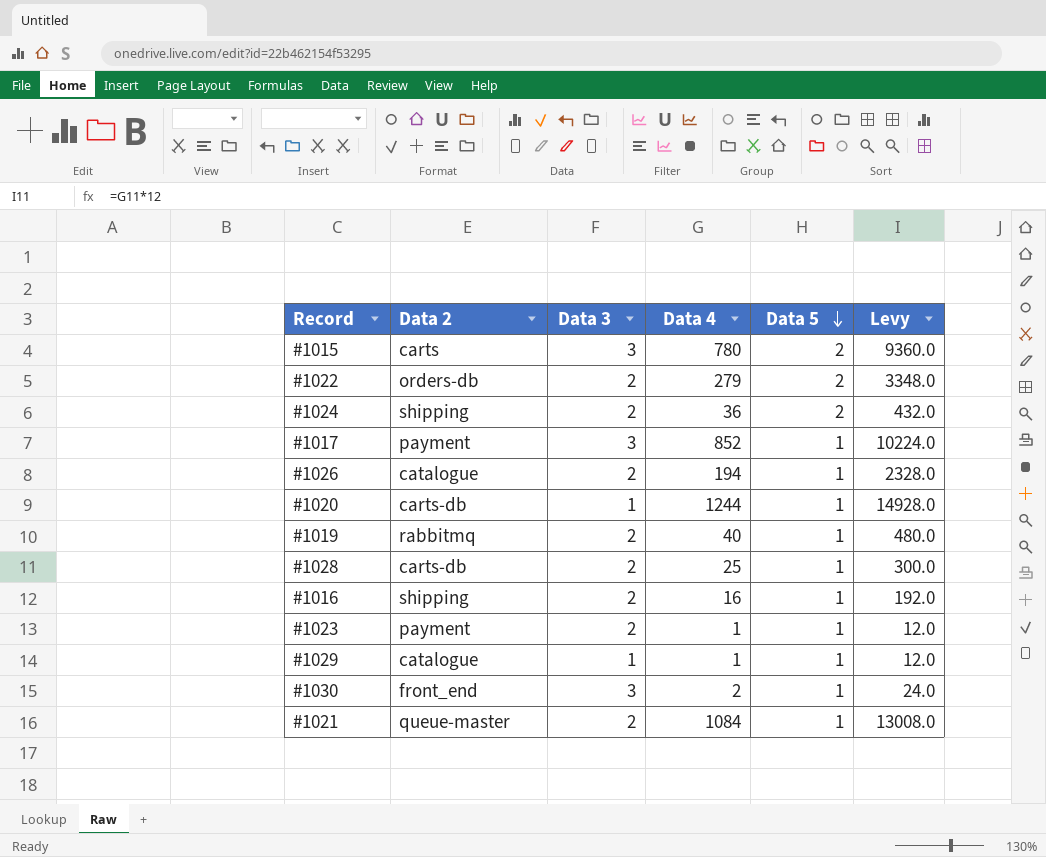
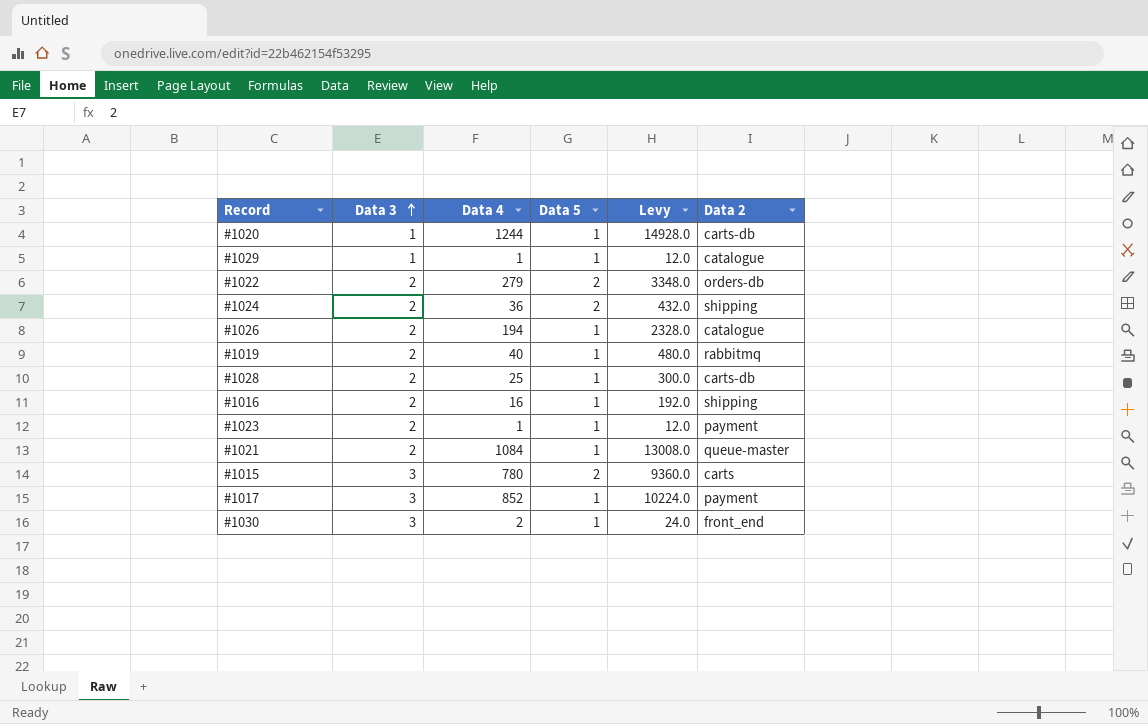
row order: Data 5 descending -> Data 3 ascending
column Data 2 | position: 2 -> 6

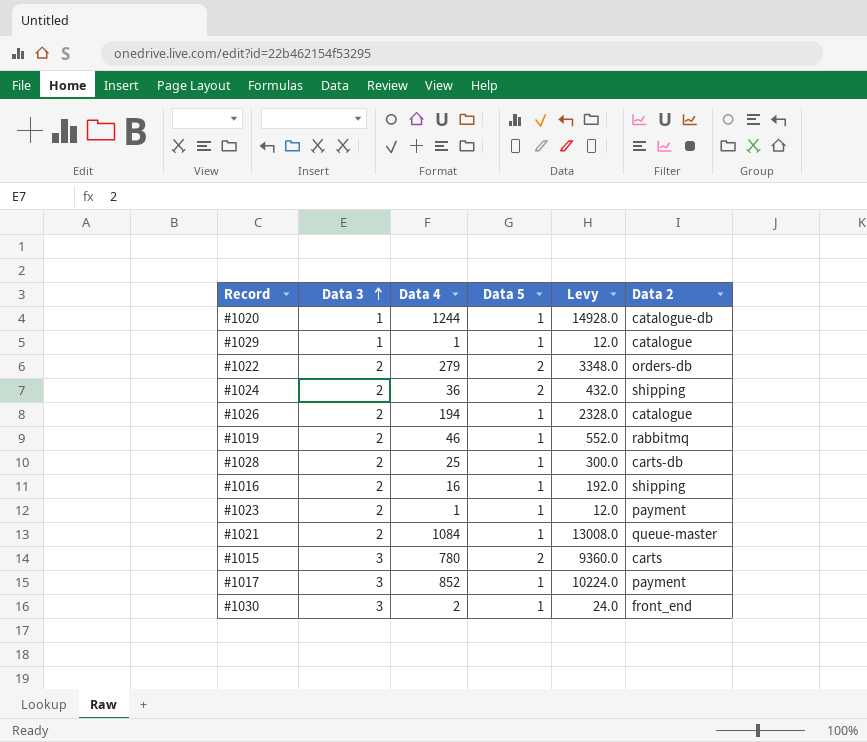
#1020 | Data 2: carts-db -> catalogue-db
#1019 | Data 4: 40 -> 46
#1019 | Levy: 480.0 -> 552.0

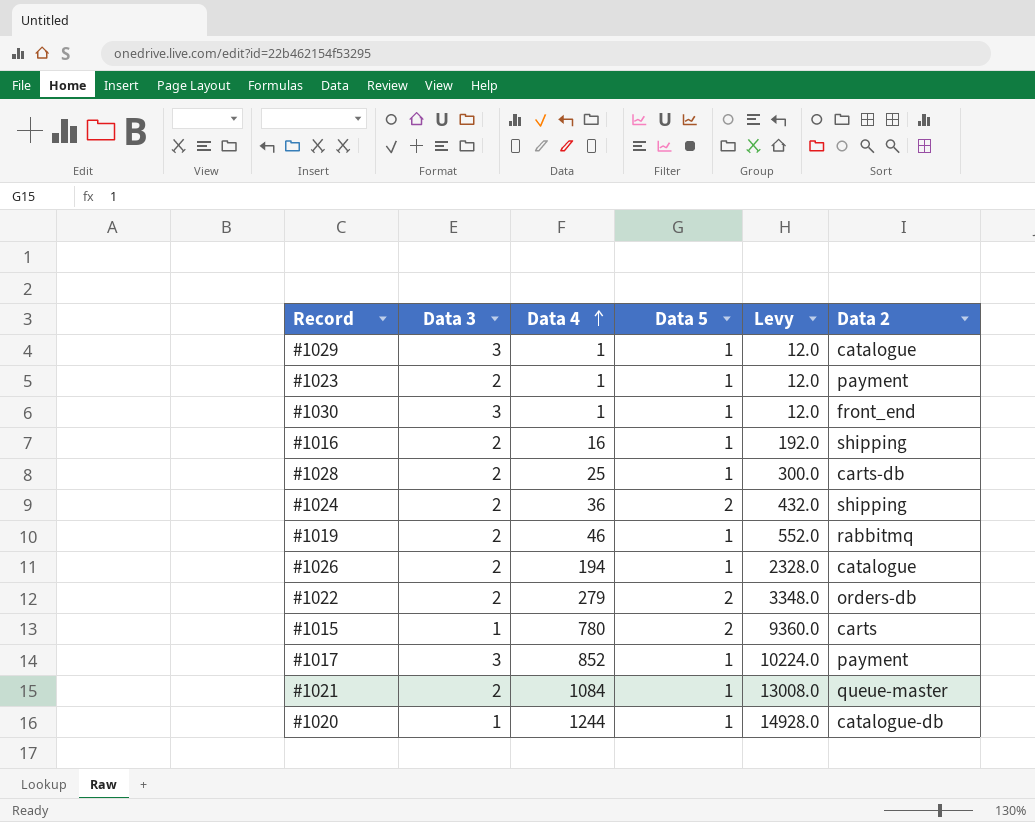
row order: Data 3 ascending -> Data 4 ascending
#1029 | Data 3: 1 -> 3
#1030 | Data 4: 2 -> 1
#1030 | Levy: 24.0 -> 12.0
#1015 | Data 3: 3 -> 1

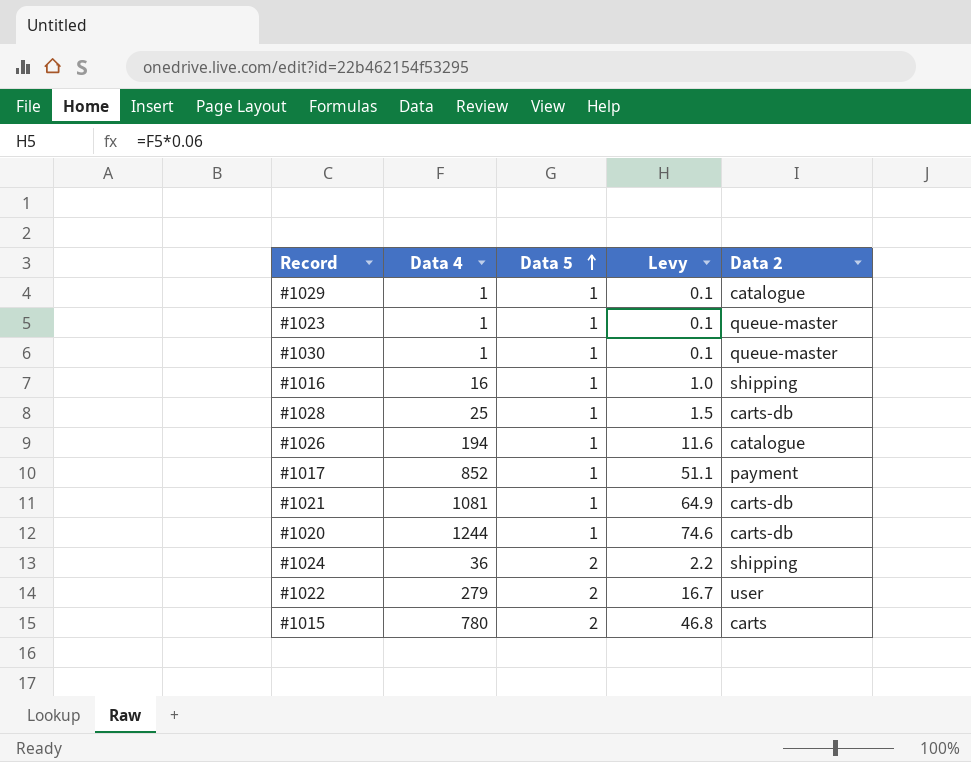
row order: Data 4 ascending -> Data 5 ascending
column Data 3 | position: 2 -> none
column Levy | formula: [Data 4] * 12 -> [Data 4] * 0.06
row #1019: 2 | 46 | 1 | 552.0 | rabbitmq -> none
#1023 | Data 2: payment -> queue-master
#1030 | Data 2: front_end -> queue-master
#1021 | Data 4: 1084 -> 1081
#1021 | Data 2: queue-master -> carts-db
#1020 | Data 2: catalogue-db -> carts-db
#1022 | Data 2: orders-db -> user

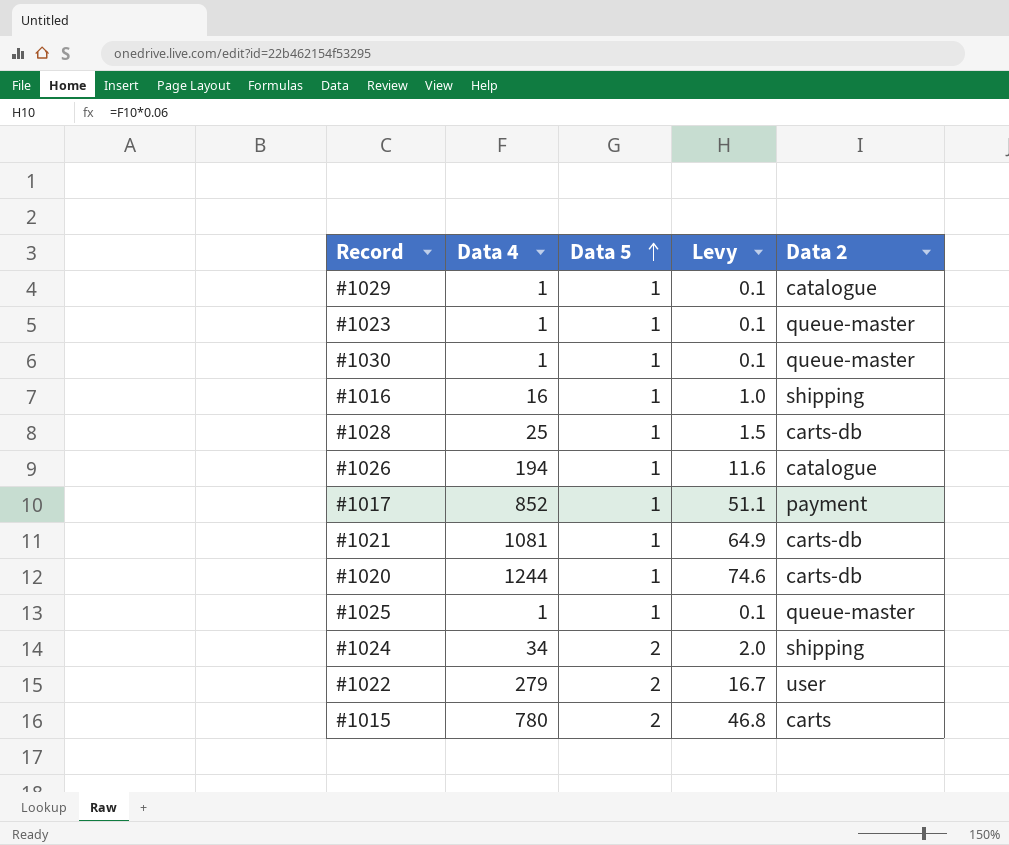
row #1025: none -> 1 | 1 | 0.1 | queue-master
#1024 | Data 4: 36 -> 34
#1024 | Levy: 2.2 -> 2.0

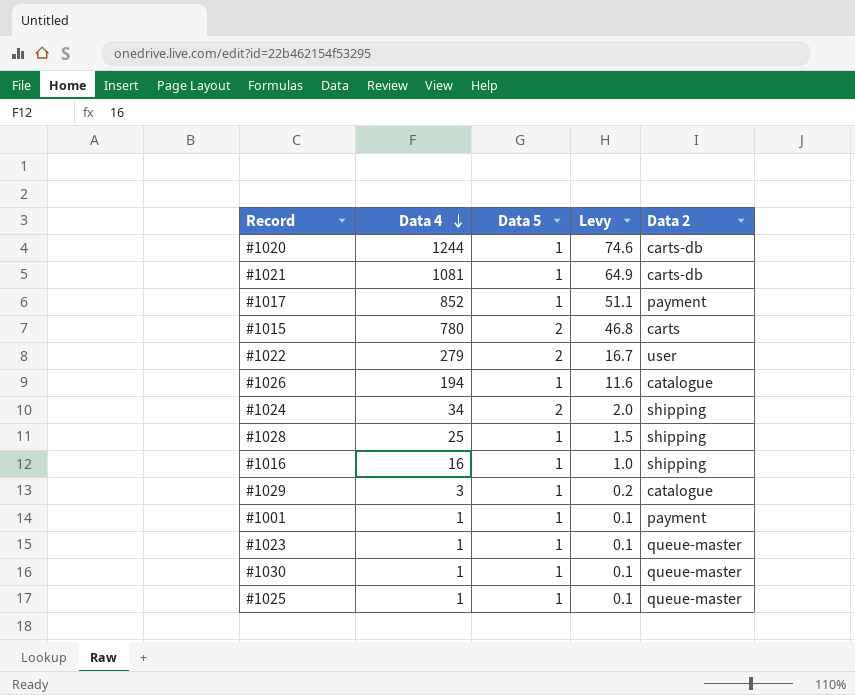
row order: Data 5 ascending -> Data 4 descending
#1028 | Data 2: carts-db -> shipping
#1029 | Data 4: 1 -> 3
#1029 | Levy: 0.1 -> 0.2
row #1001: none -> 1 | 1 | 0.1 | payment

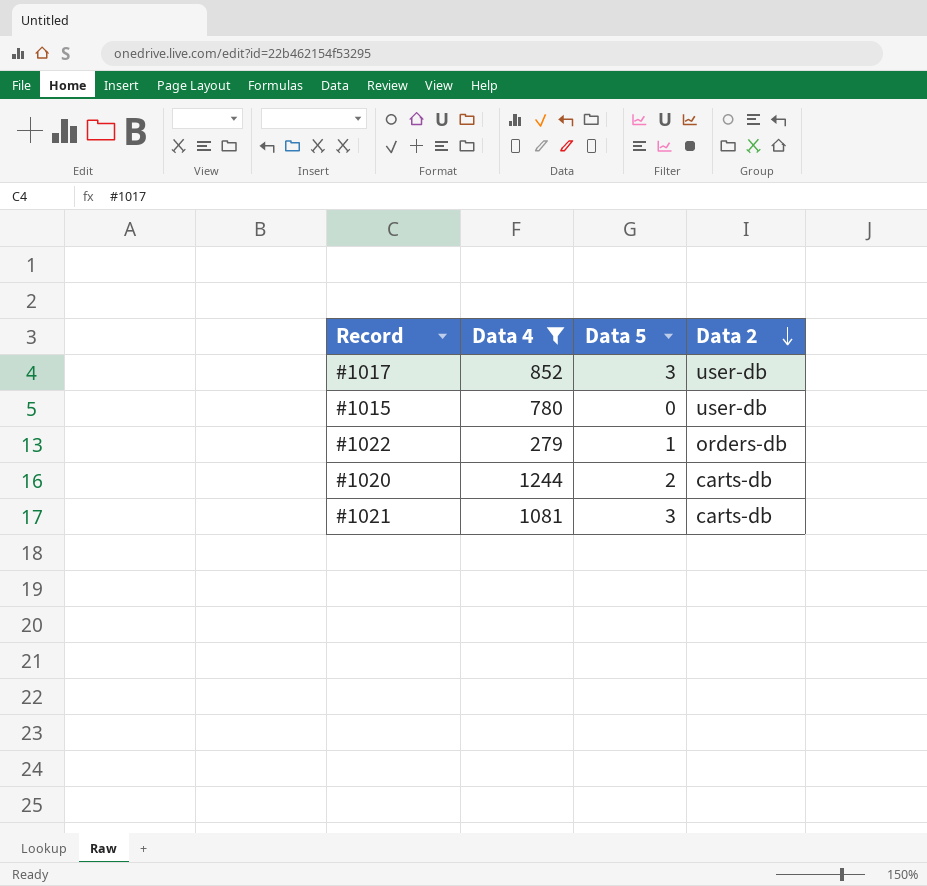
filter: none -> Data 4 >= 279
row order: Data 4 descending -> Data 2 descending
column Levy | formula: [Data 4] * 0.06 -> none
#1017 | Data 5: 1 -> 3
#1017 | Data 2: payment -> user-db
#1015 | Data 5: 2 -> 0
#1015 | Data 2: carts -> user-db
#1022 | Data 5: 2 -> 1
#1022 | Data 2: user -> orders-db
#1020 | Data 5: 1 -> 2
#1021 | Data 5: 1 -> 3

